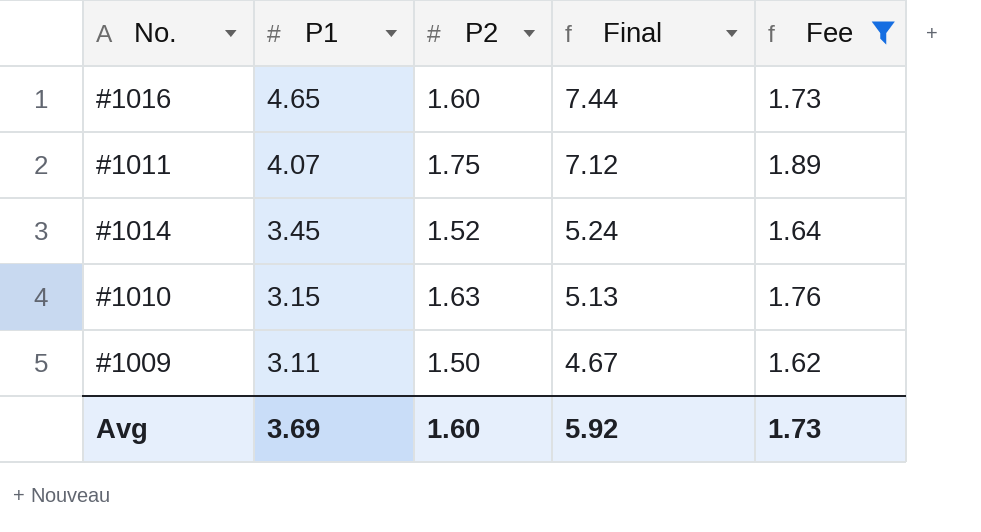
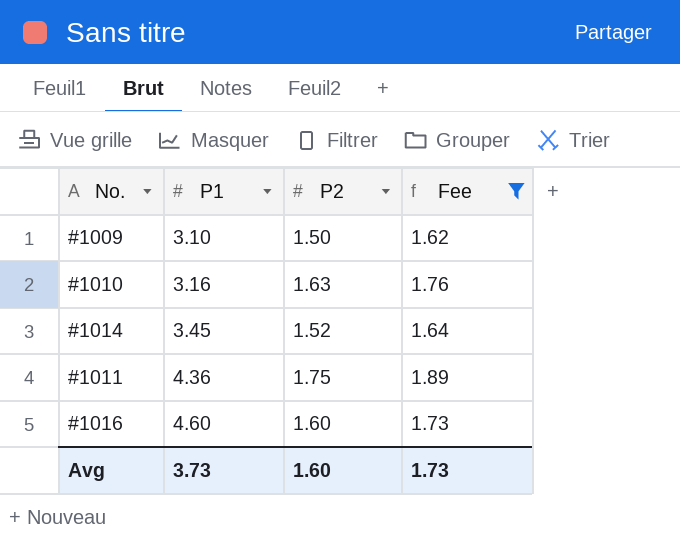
row order: P1 descending -> P1 ascending
column Final | formula: [P1] * [P2] -> none
#1009 | P1: 3.11 -> 3.10
#1010 | P1: 3.15 -> 3.16
#1011 | P1: 4.07 -> 4.36
#1016 | P1: 4.65 -> 4.60
Avg | P1: 3.69 -> 3.73

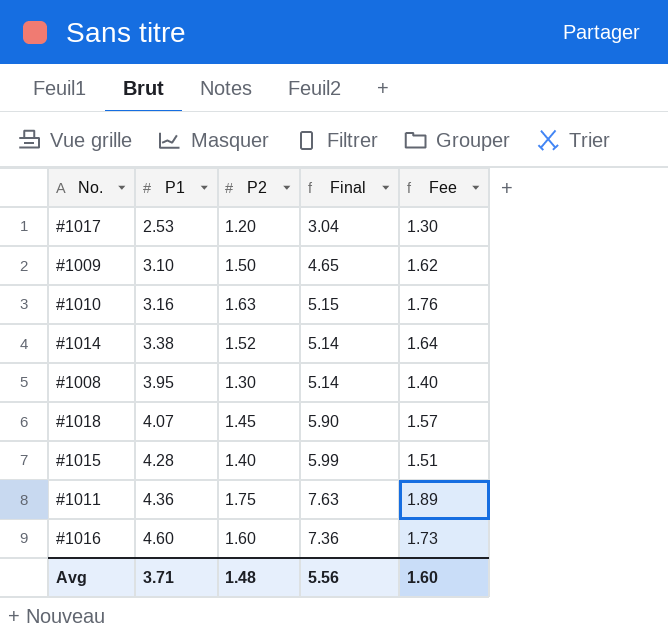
filter: Fee >= 1.62 -> none
column Final | formula: none -> [P1] * [P2]
#1014 | P1: 3.45 -> 3.38
Avg | P1: 3.73 -> 3.71
Avg | P2: 1.60 -> 1.48
Avg | Fee: 1.73 -> 1.60

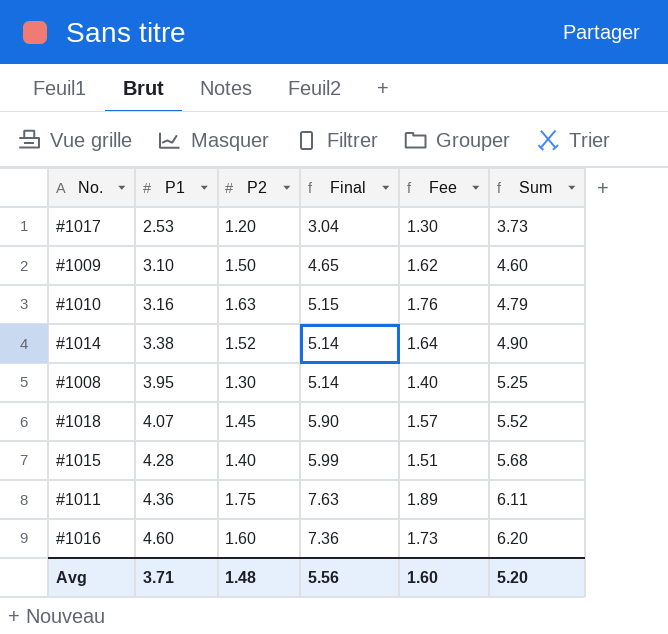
column Sum | formula: none -> [P1] + [P2]

